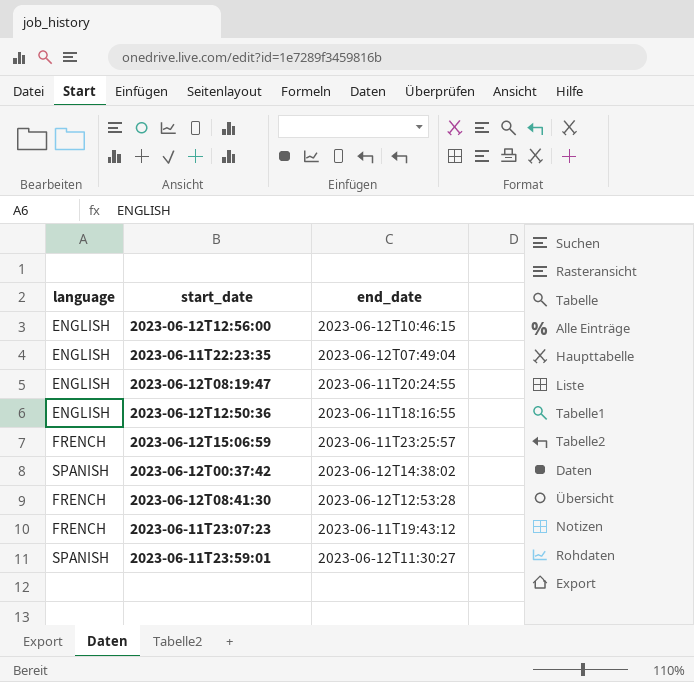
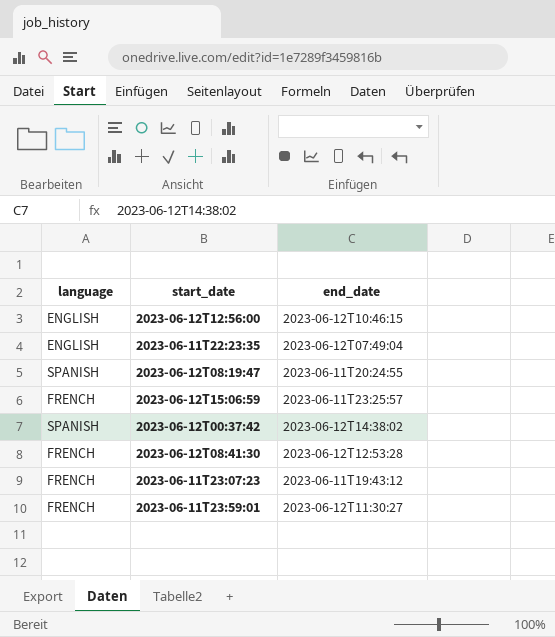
row 2023-06-12T12:50:36: ENGLISH | 2023-06-11T18:16:55 -> none
2023-06-12T08:19:47 | language: ENGLISH -> SPANISH
2023-06-11T23:59:01 | language: SPANISH -> FRENCH

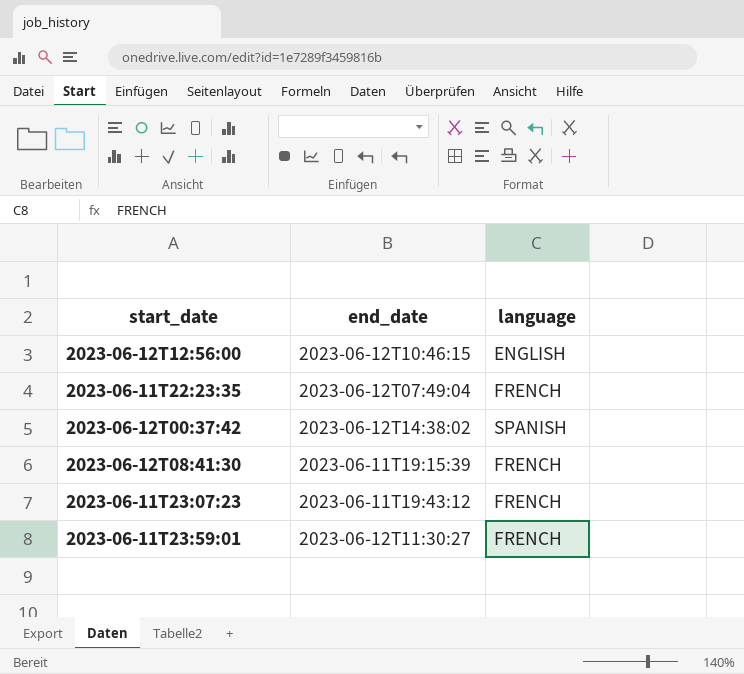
column language | position: 1 -> 3
row 2023-06-12T08:19:47: SPANISH | 2023-06-11T20:24:55 -> none
row 2023-06-12T15:06:59: FRENCH | 2023-06-11T23:25:57 -> none
2023-06-11T22:23:35 | language: ENGLISH -> FRENCH
2023-06-12T08:41:30 | end_date: 2023-06-12T12:53:28 -> 2023-06-11T19:15:39

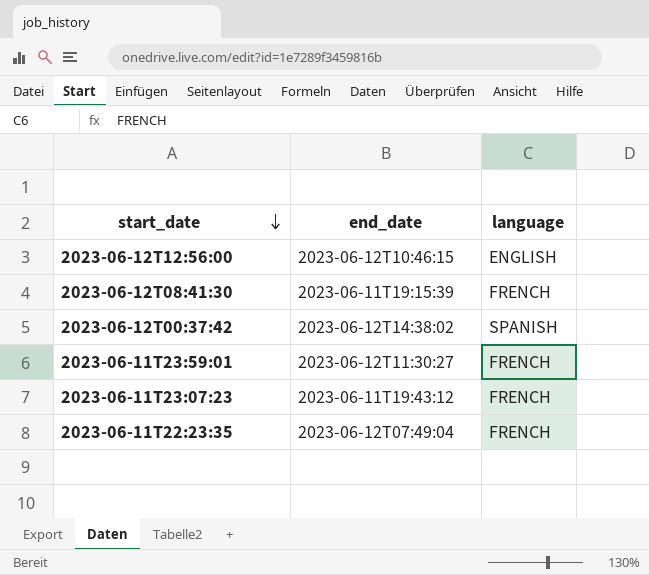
row order: none -> start_date descending

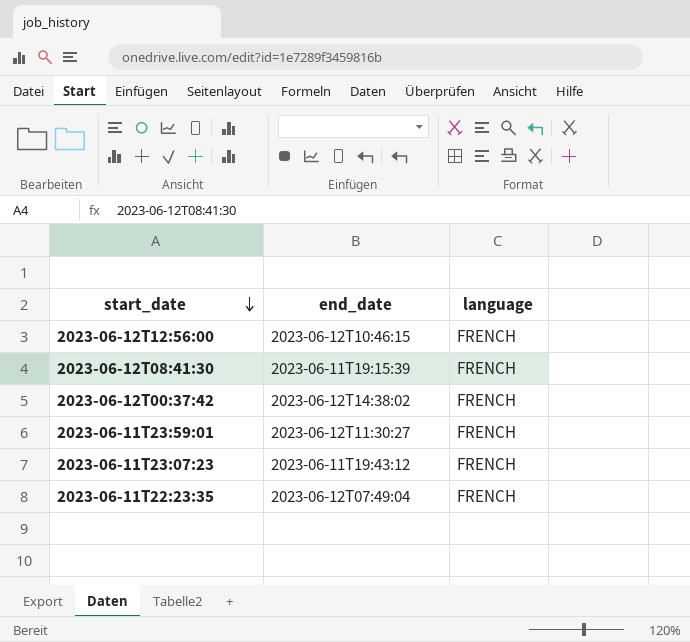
2023-06-12T12:56:00 | language: ENGLISH -> FRENCH
2023-06-12T00:37:42 | language: SPANISH -> FRENCH

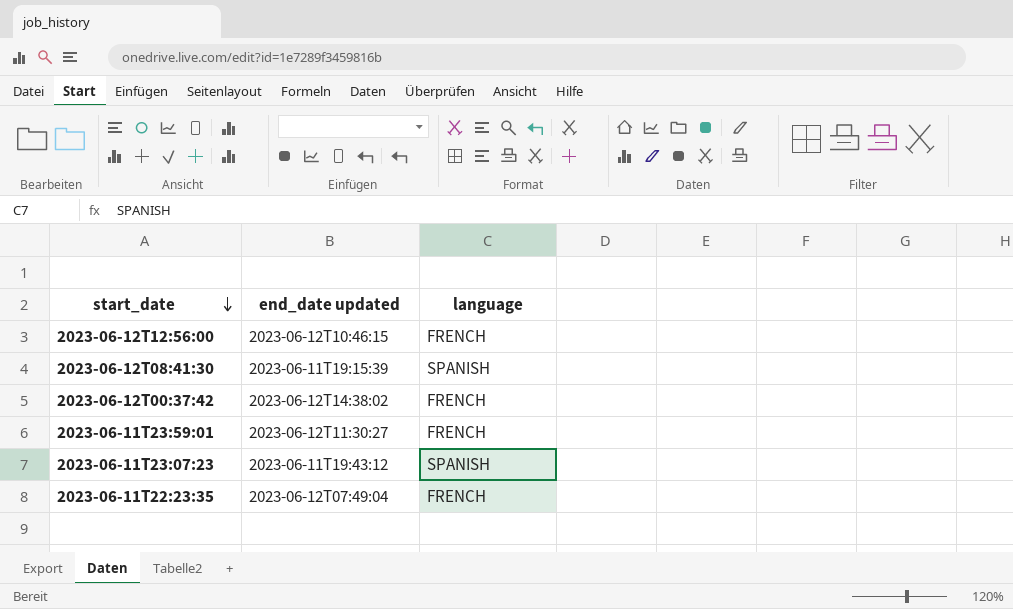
column name: end_date -> end_date updated
2023-06-12T08:41:30 | language: FRENCH -> SPANISH
2023-06-11T23:07:23 | language: FRENCH -> SPANISH

